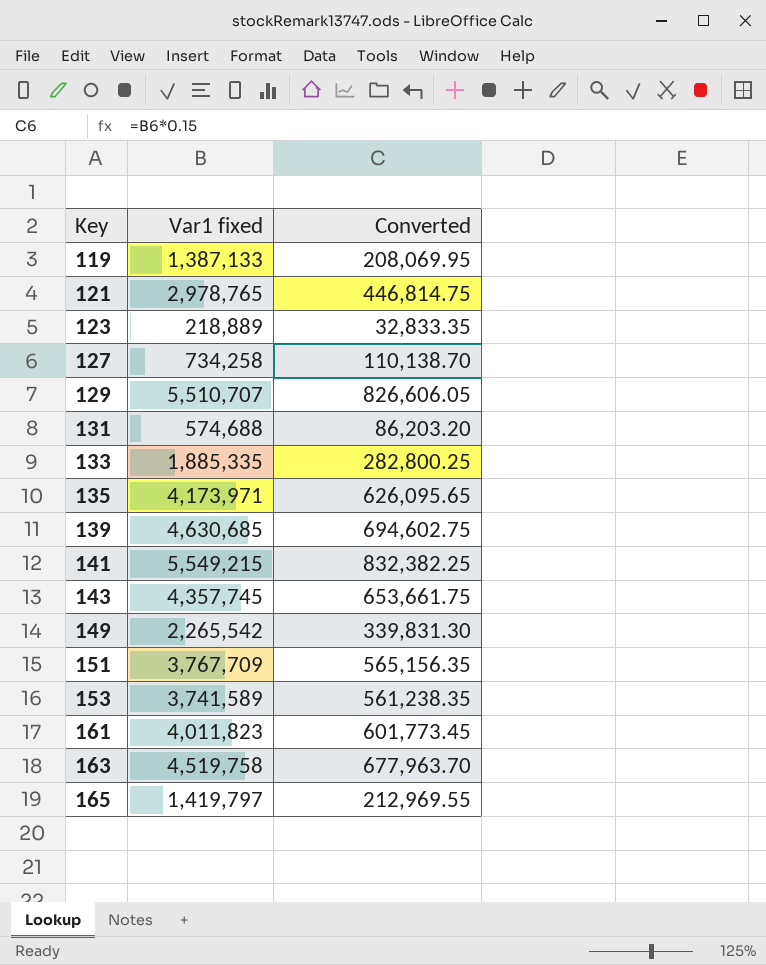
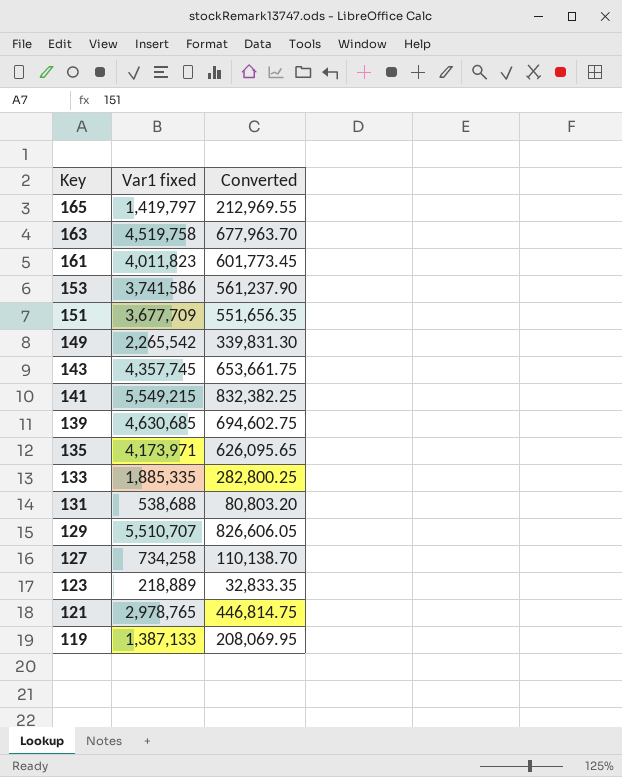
row order: Key ascending -> Key descending
153 | Var1 fixed: 3,741,589 -> 3,741,586
153 | Converted: 561,238.35 -> 561,237.90
151 | Var1 fixed: 3,767,709 -> 3,677,709
151 | Converted: 565,156.35 -> 551,656.35
131 | Var1 fixed: 574,688 -> 538,688
131 | Converted: 86,203.20 -> 80,803.20

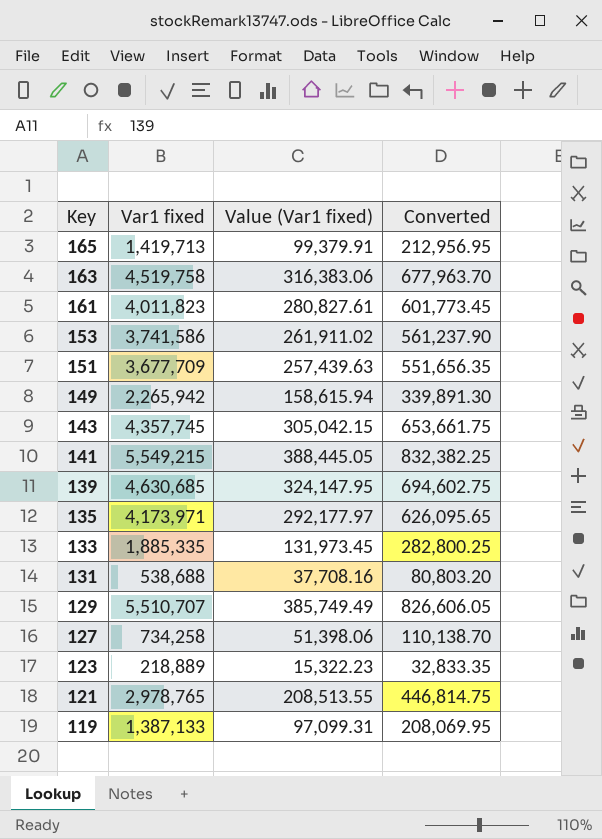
column Value (Var1 fixed) | formula: none -> [Var1 fixed] * 0.07
165 | Var1 fixed: 1,419,797 -> 1,419,713
165 | Converted: 212,969.55 -> 212,956.95
149 | Var1 fixed: 2,265,542 -> 2,265,942
149 | Converted: 339,831.30 -> 339,891.30

